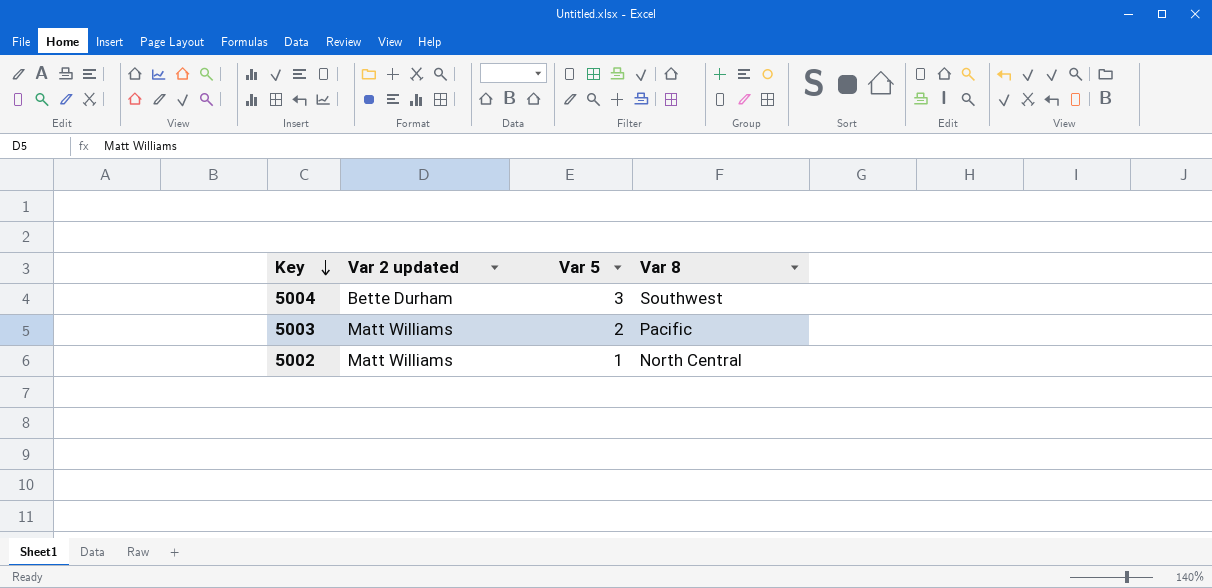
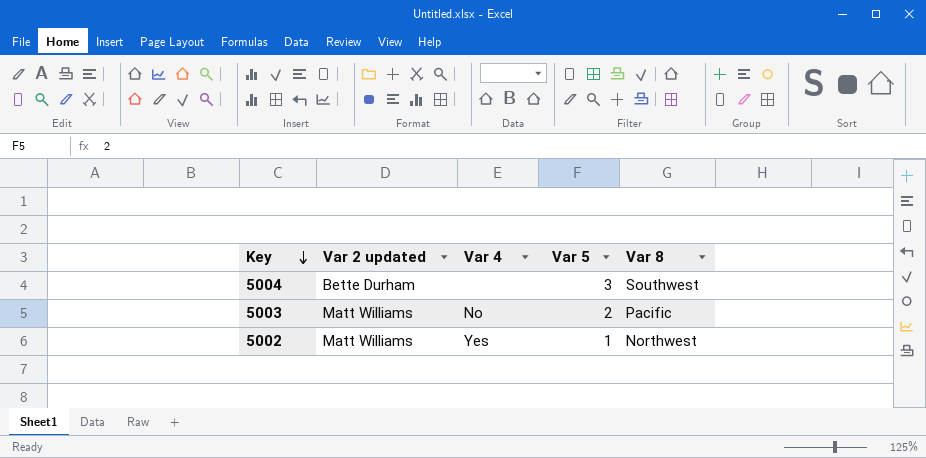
column Var 4 | position: none -> 3
5002 | Var 8: North Central -> Northwest

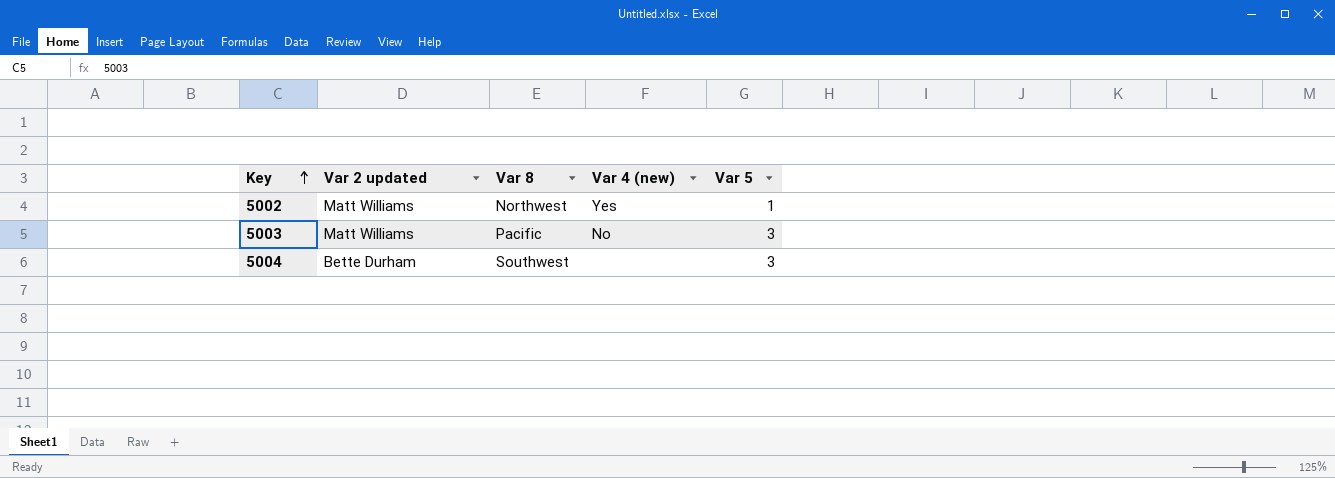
row order: Key descending -> Key ascending
column Var 8 | position: 5 -> 3
column name: Var 4 -> Var 4 (new)
5003 | Var 5: 2 -> 3

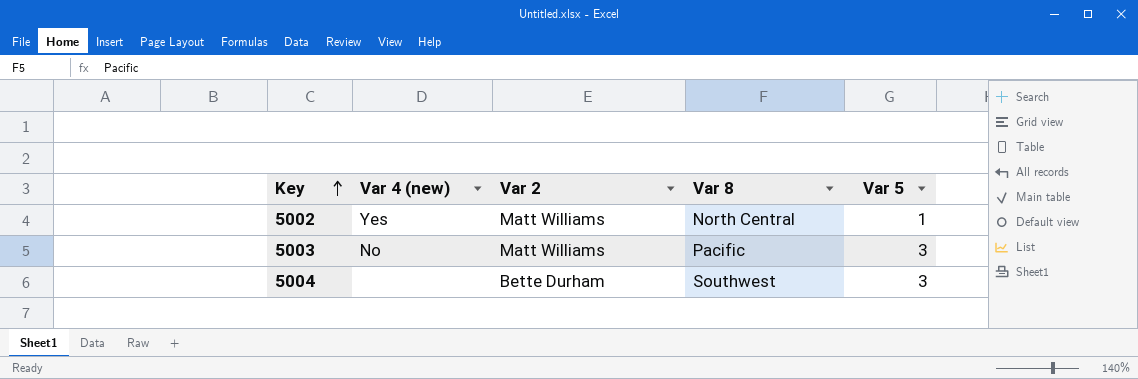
column Var 4 (new) | position: 4 -> 2
column name: Var 2 updated -> Var 2
5002 | Var 8: Northwest -> North Central

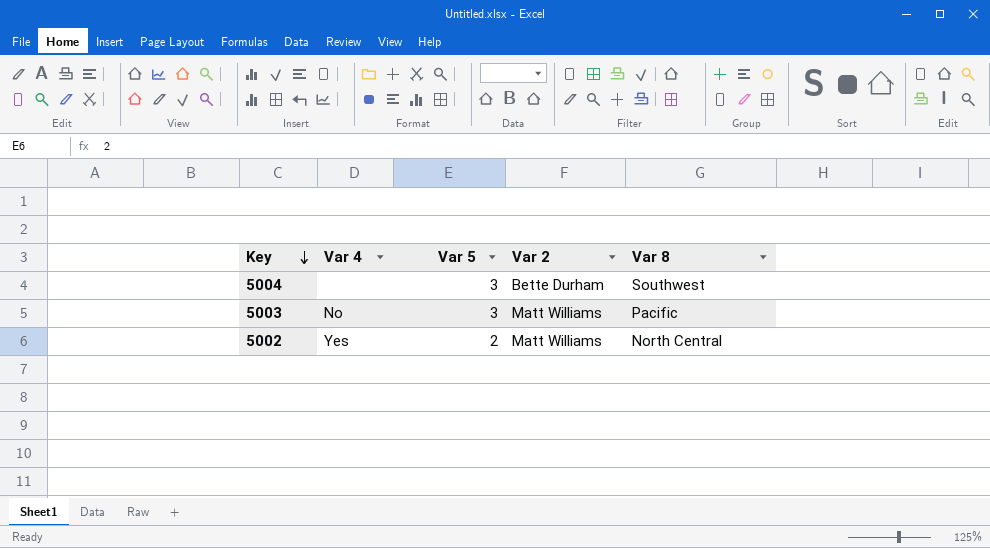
row order: Key ascending -> Key descending
column name: Var 4 (new) -> Var 4
column Var 5 | position: 5 -> 3
5002 | Var 5: 1 -> 2

